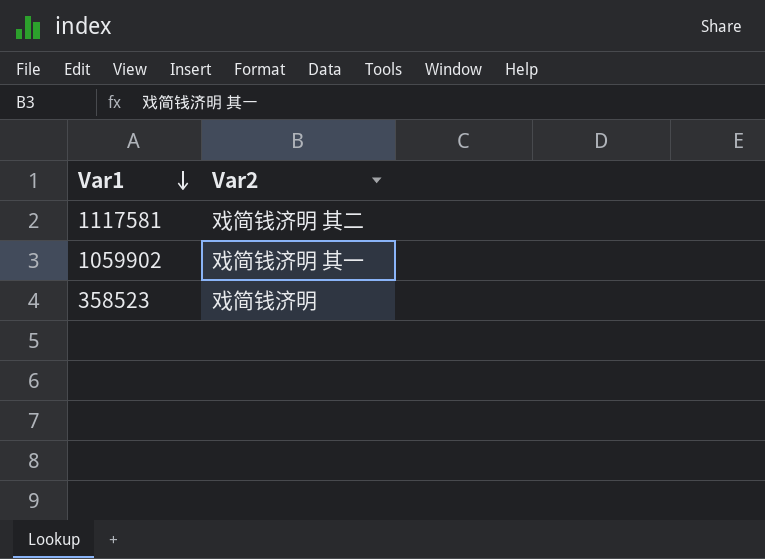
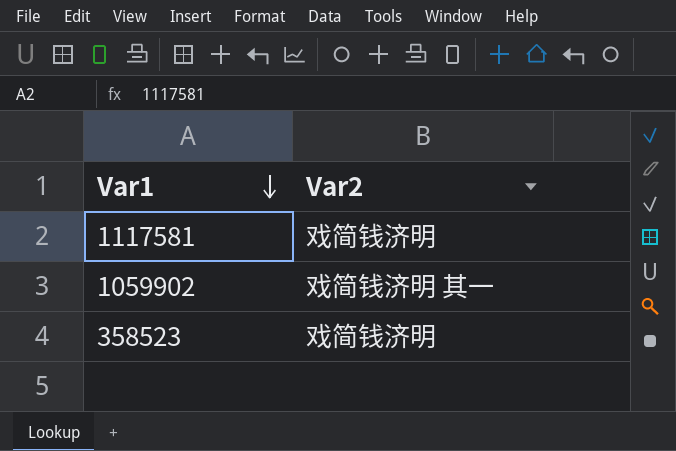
1117581 | Var2: 戏简钱济明 其二 -> 戏简钱济明

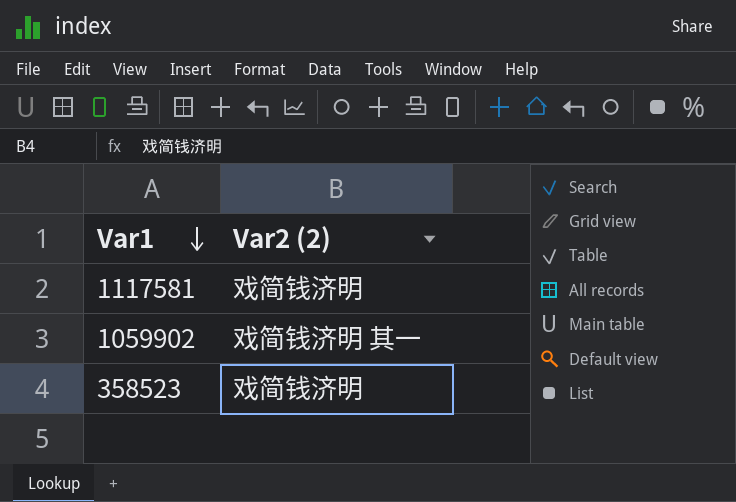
column name: Var2 -> Var2 (2)

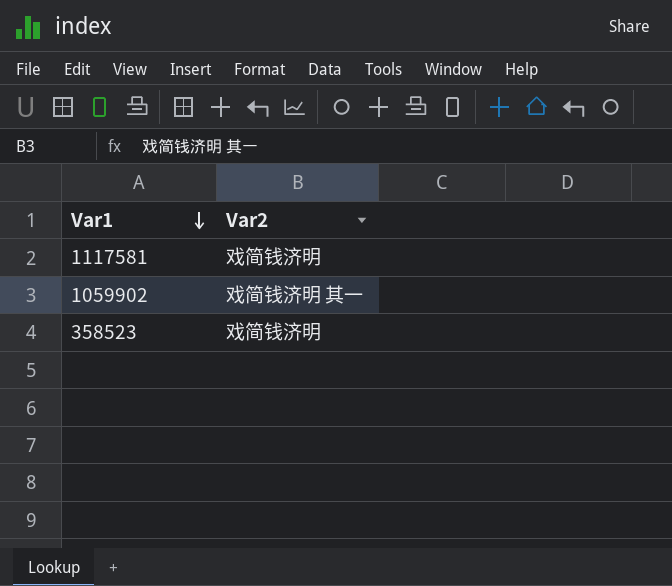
column name: Var2 (2) -> Var2

